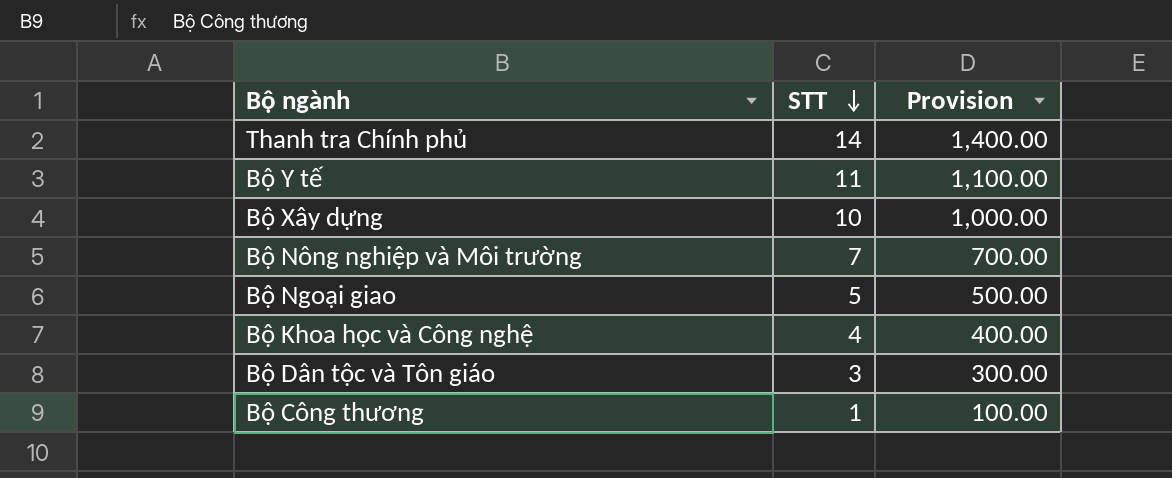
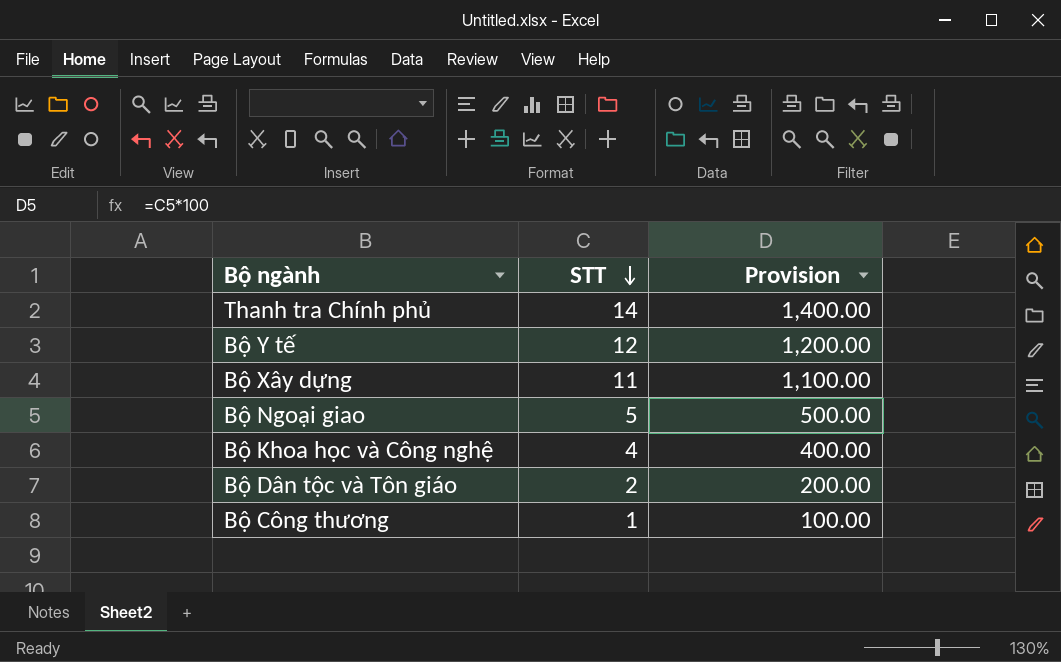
row Bộ Nông nghiệp và Môi trường: 7 | 700.00 -> none
Bộ Y tế | STT: 11 -> 12
Bộ Y tế | Provision: 1,100.00 -> 1,200.00
Bộ Xây dựng | STT: 10 -> 11
Bộ Xây dựng | Provision: 1,000.00 -> 1,100.00
Bộ Dân tộc và Tôn giáo | STT: 3 -> 2
Bộ Dân tộc và Tôn giáo | Provision: 300.00 -> 200.00

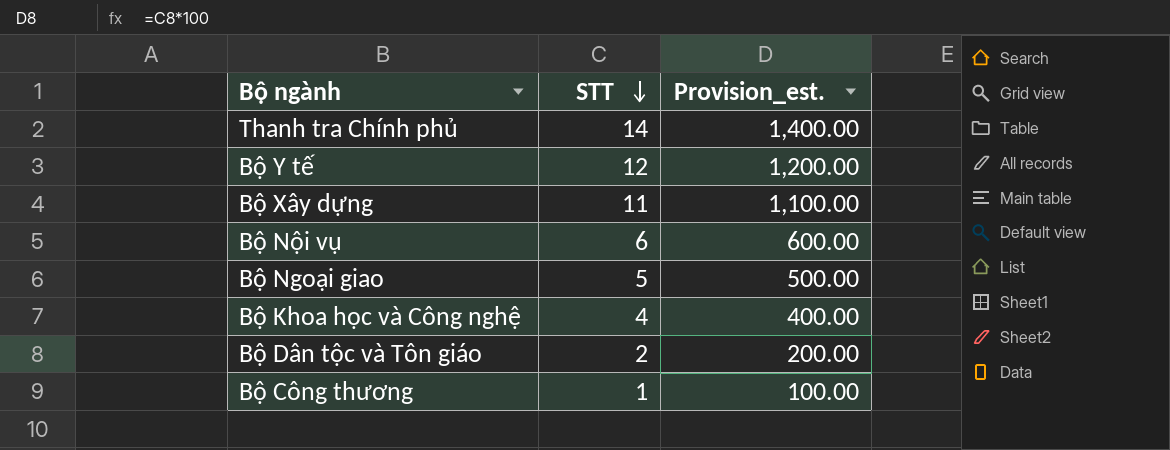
column name: Provision -> Provision_est.
row Bộ Nội vụ: none -> 6 | 600.00

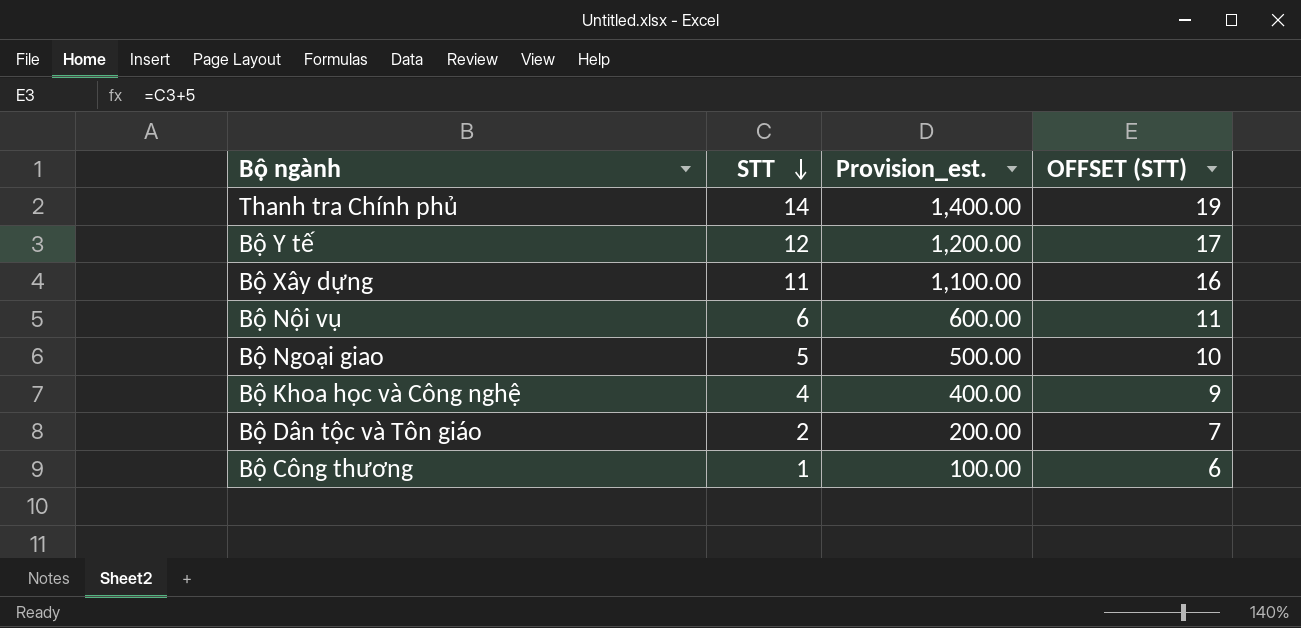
column OFFSET (STT) | formula: none -> [STT] + 5

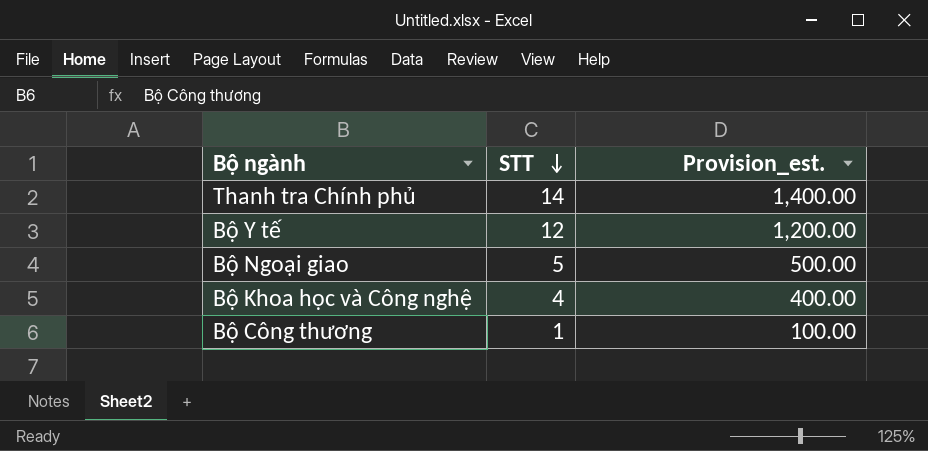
column OFFSET (STT) | formula: [STT] + 5 -> none
row Bộ Xây dựng: 11 | 1,100.00 | 16 -> none
row Bộ Nội vụ: 6 | 600.00 | 11 -> none
row Bộ Dân tộc và Tôn giáo: 2 | 200.00 | 7 -> none

